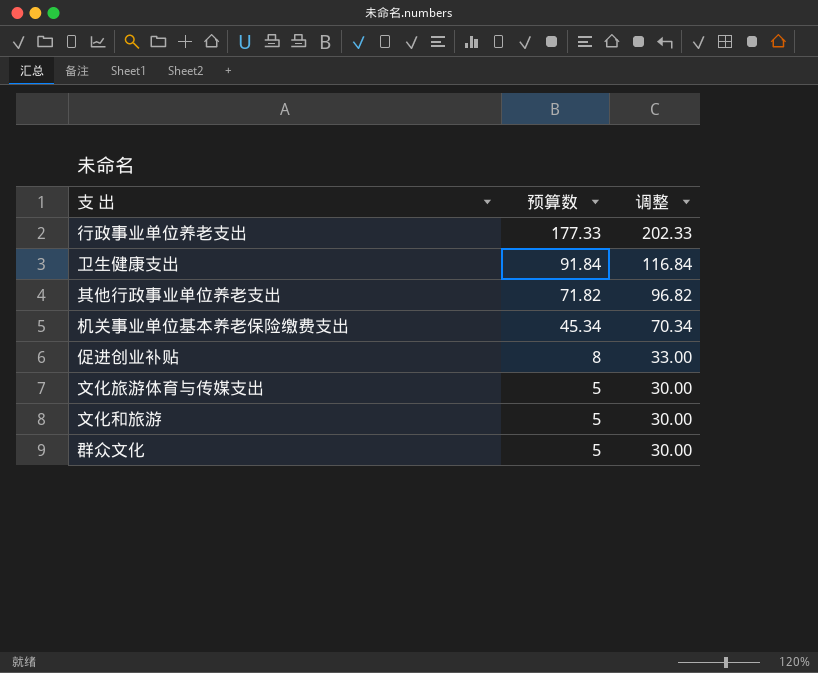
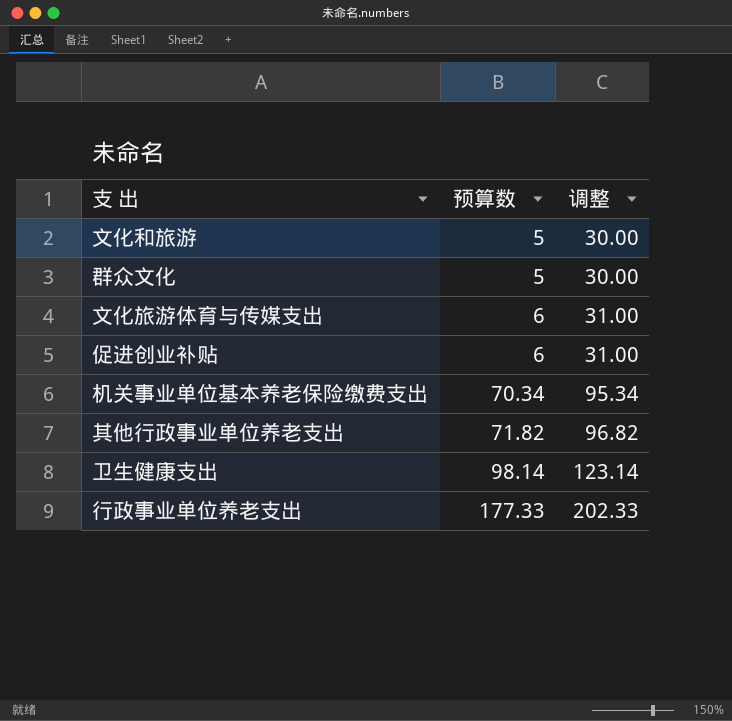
row order: 预算数 descending -> 预算数 ascending
文化旅游体育与传媒支出 | 预算数: 5 -> 6
文化旅游体育与传媒支出 | 调整: 30.00 -> 31.00
促进创业补贴 | 预算数: 8 -> 6
促进创业补贴 | 调整: 33.00 -> 31.00
机关事业单位基本养老保险缴费支出 | 预算数: 45.34 -> 70.34
机关事业单位基本养老保险缴费支出 | 调整: 70.34 -> 95.34
卫生健康支出 | 预算数: 91.84 -> 98.14
卫生健康支出 | 调整: 116.84 -> 123.14

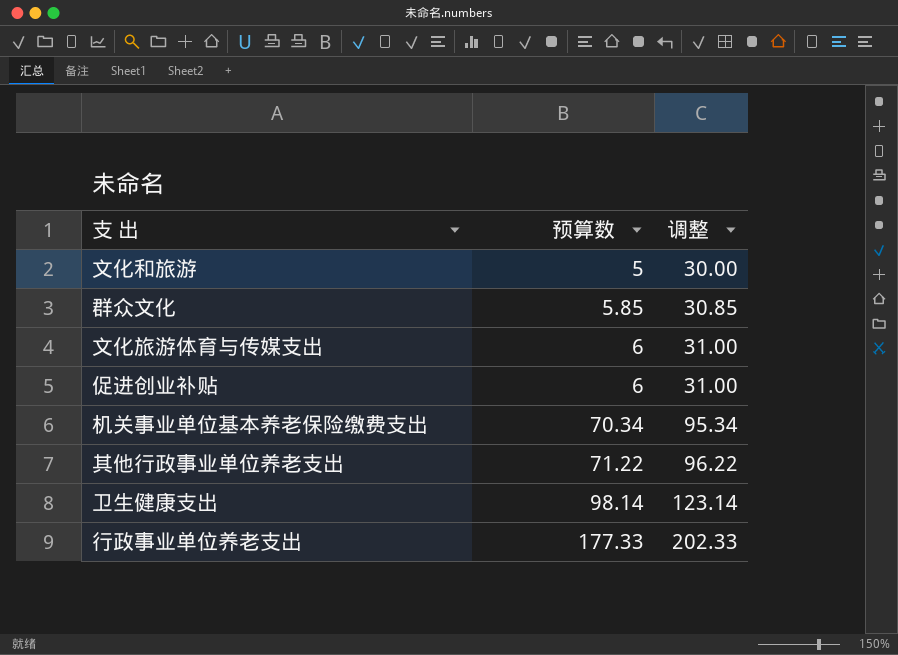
群众文化 | 预算数: 5 -> 5.85
群众文化 | 调整: 30.00 -> 30.85
其他行政事业单位养老支出 | 预算数: 71.82 -> 71.22
其他行政事业单位养老支出 | 调整: 96.82 -> 96.22

